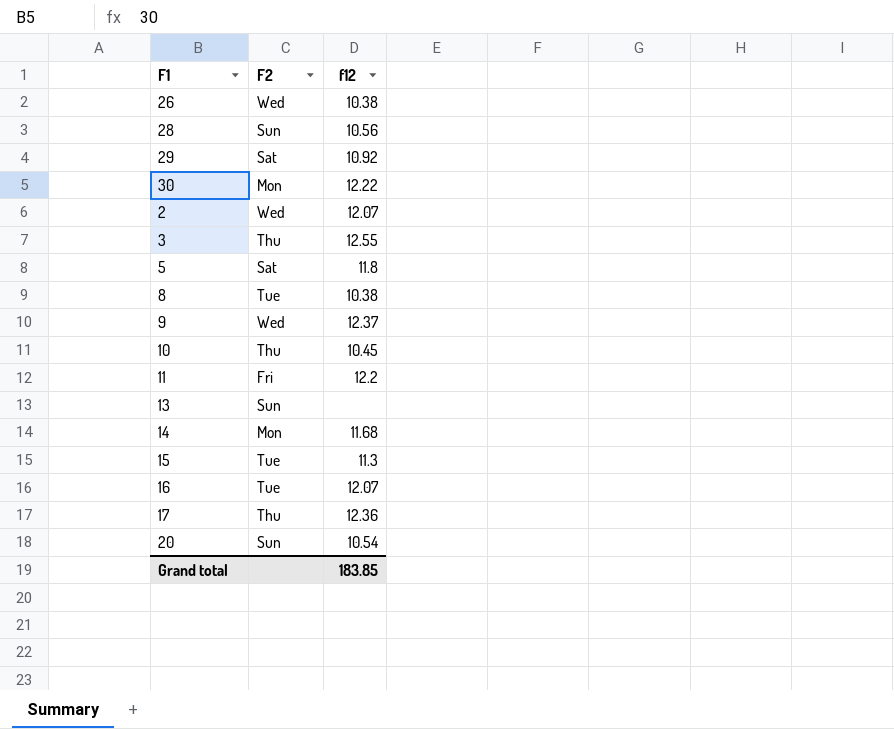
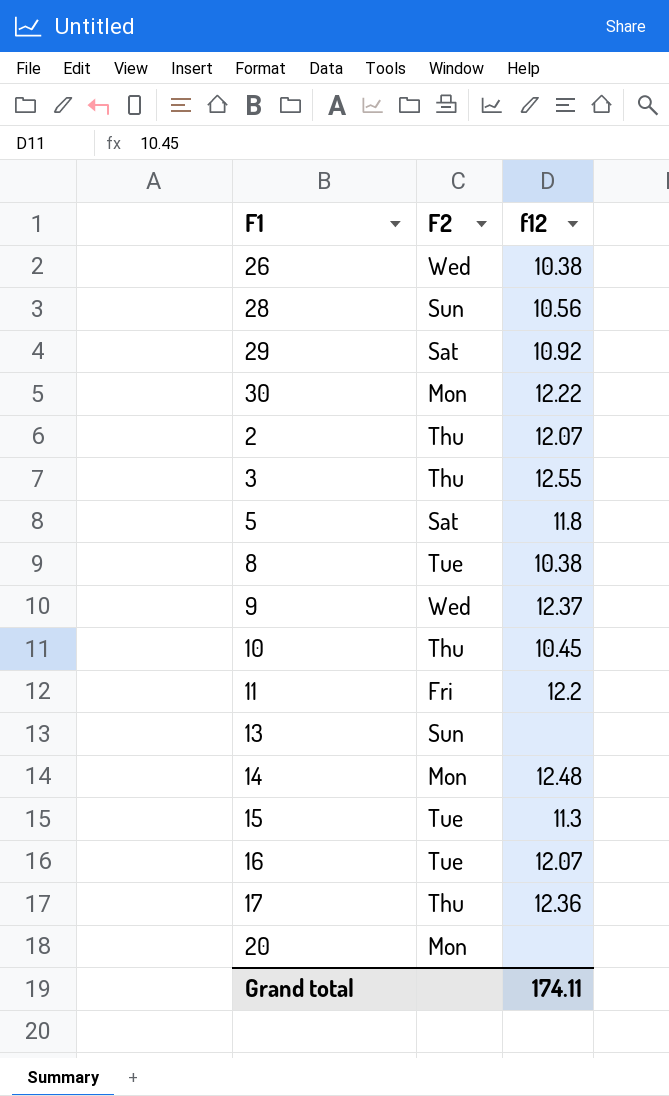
2 | F2: Wed -> Thu
14 | f12: 11.68 -> 12.48
20 | F2: Sun -> Mon
20 | f12: 10.54 -> none
Grand total | f12: 183.85 -> 174.11

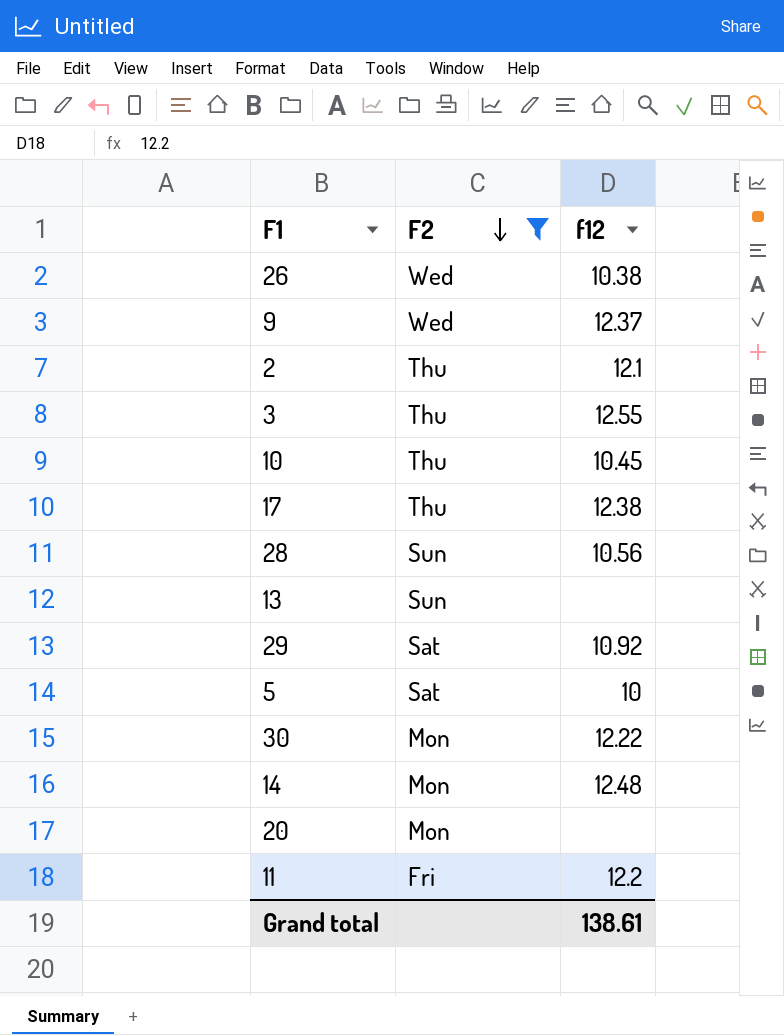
filter: none -> F2 != Tue
row order: none -> F2 descending
2 | f12: 12.07 -> 12.1
17 | f12: 12.36 -> 12.38
5 | f12: 11.8 -> 10
Grand total | f12: 174.11 -> 138.61

